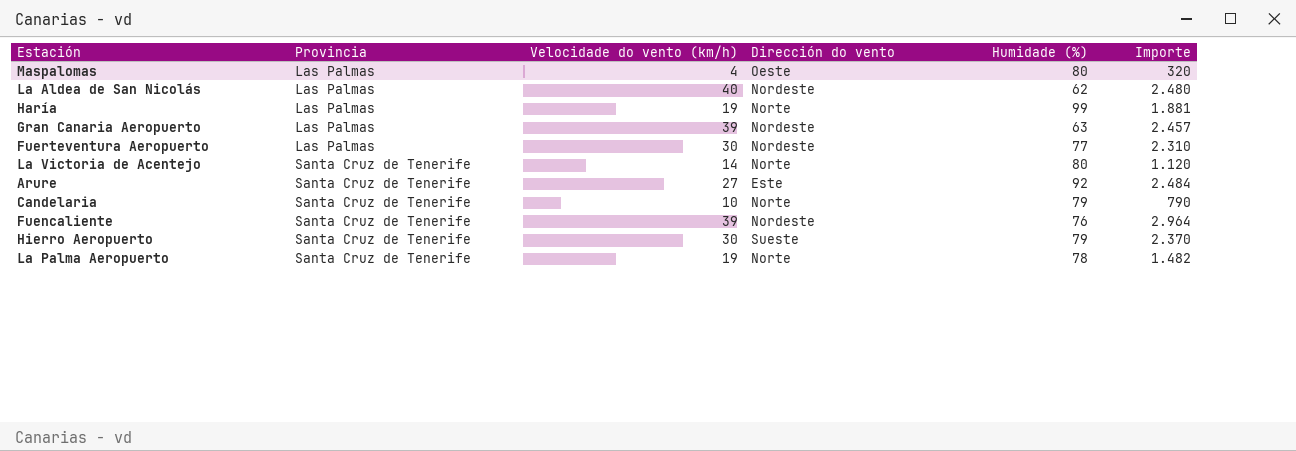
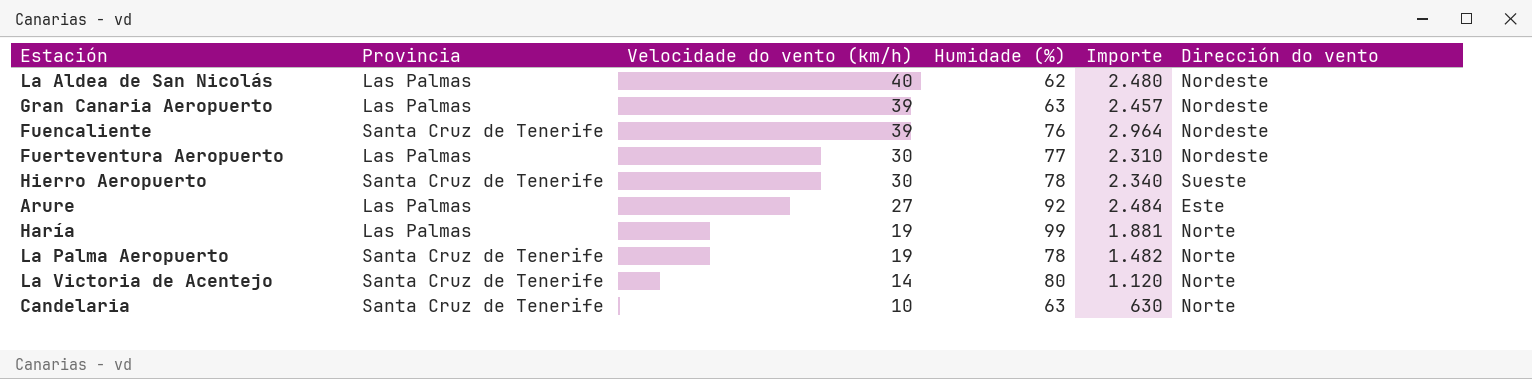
row order: Provincia ascending -> Velocidade do vento (km/h) descending
column Dirección do vento | position: 4 -> 6
row Maspalomas: Las Palmas | 4 | Oeste | 80 | 320 -> none
Hierro Aeropuerto | Humidade (%): 79 -> 78
Hierro Aeropuerto | Importe: 2.370 -> 2.340
Arure | Provincia: Santa Cruz de Tenerife -> Las Palmas
Candelaria | Humidade (%): 79 -> 63
Candelaria | Importe: 790 -> 630

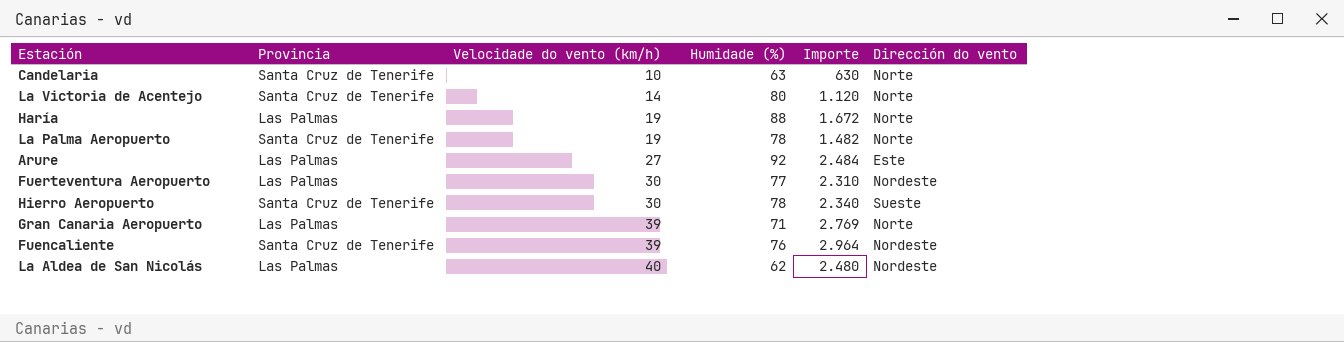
row order: Velocidade do vento (km/h) descending -> Velocidade do vento (km/h) ascending
Haría | Humidade (%): 99 -> 88
Haría | Importe: 1.881 -> 1.672
Gran Canaria Aeropuerto | Humidade (%): 63 -> 71
Gran Canaria Aeropuerto | Importe: 2.457 -> 2.769
Gran Canaria Aeropuerto | Dirección do vento: Nordeste -> Norte

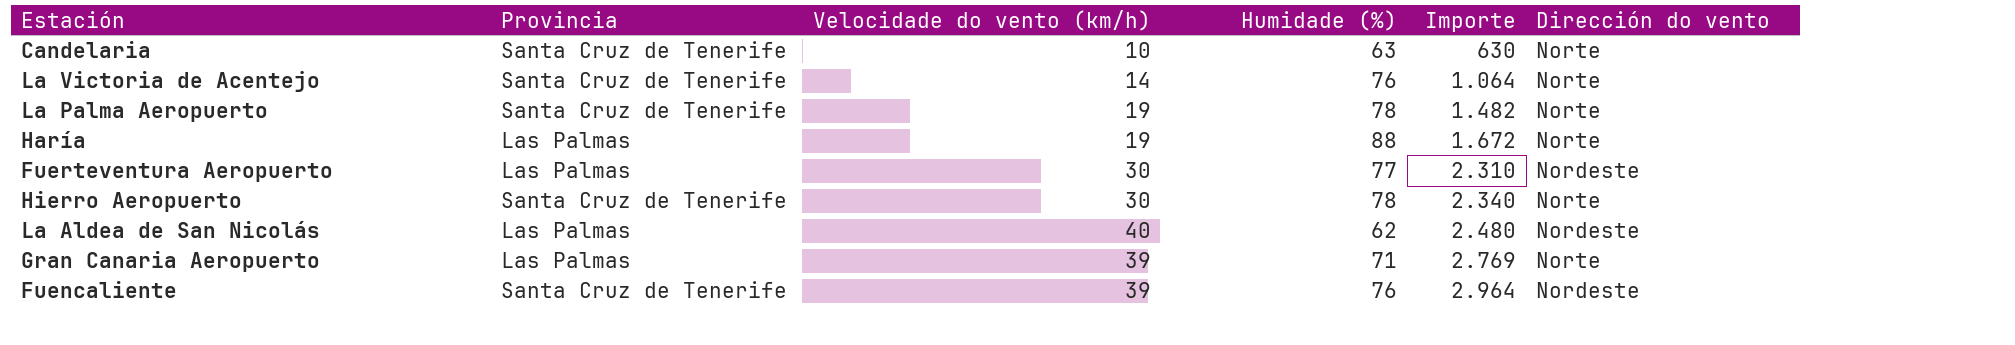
row order: Velocidade do vento (km/h) ascending -> Importe ascending
row Arure: Las Palmas | 27 | 92 | 2.484 | Este -> none
La Victoria de Acentejo | Humidade (%): 80 -> 76
La Victoria de Acentejo | Importe: 1.120 -> 1.064
Hierro Aeropuerto | Dirección do vento: Sueste -> Norte

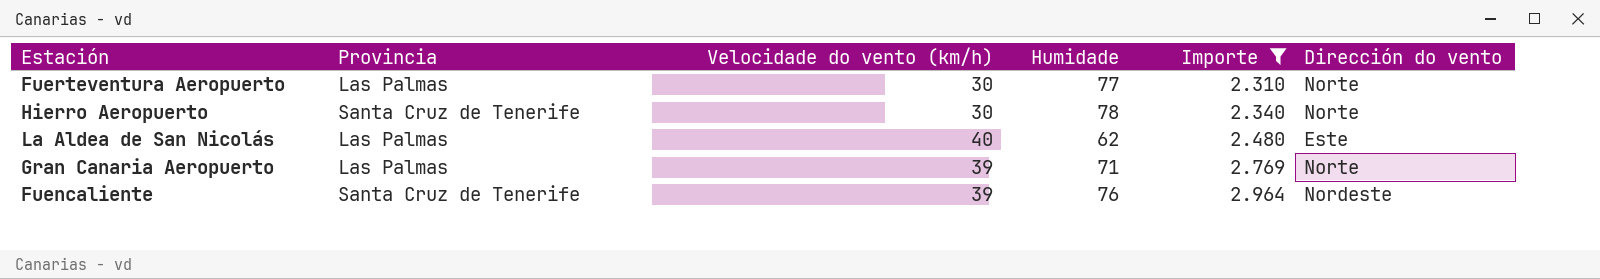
filter: none -> Importe >= 2.310
column name: Humidade (%) -> Humidade
Fuerteventura Aeropuerto | Dirección do vento: Nordeste -> Norte
La Aldea de San Nicolás | Dirección do vento: Nordeste -> Este

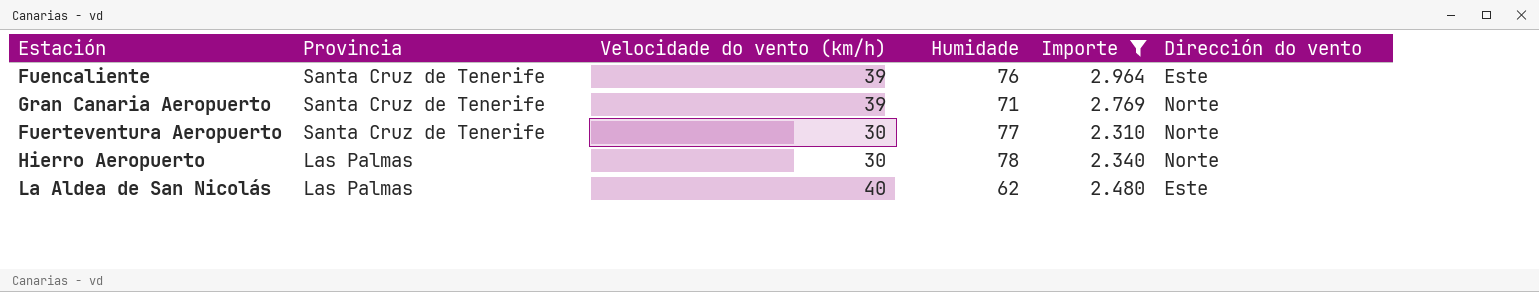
row order: Importe ascending -> Provincia descending
Fuencaliente | Dirección do vento: Nordeste -> Este
Gran Canaria Aeropuerto | Provincia: Las Palmas -> Santa Cruz de Tenerife
Fuerteventura Aeropuerto | Provincia: Las Palmas -> Santa Cruz de Tenerife
Hierro Aeropuerto | Provincia: Santa Cruz de Tenerife -> Las Palmas

